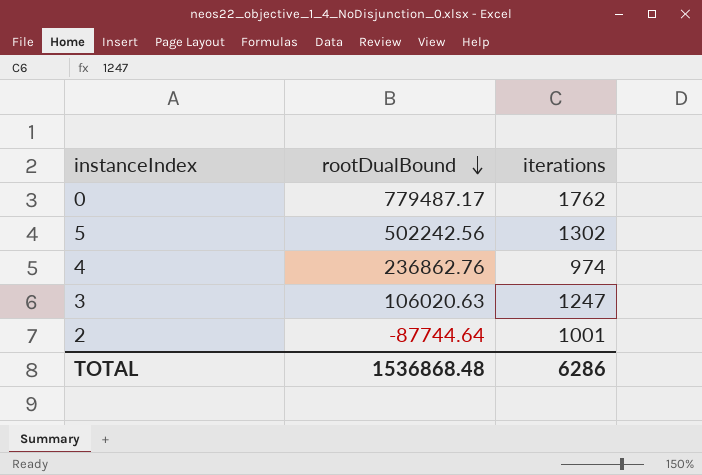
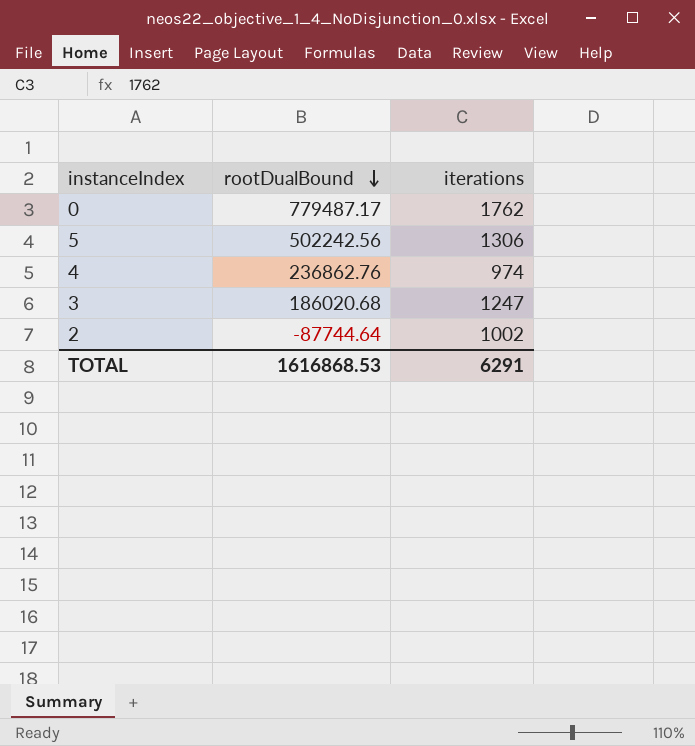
5 | iterations: 1302 -> 1306
3 | rootDualBound: 106020.63 -> 186020.68
2 | iterations: 1001 -> 1002
TOTAL | rootDualBound: 1536868.48 -> 1616868.53
TOTAL | iterations: 6286 -> 6291

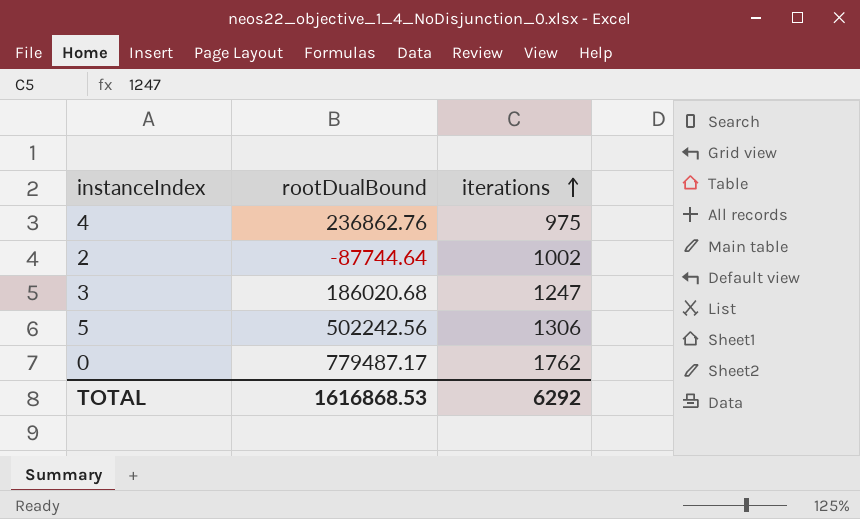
row order: rootDualBound descending -> iterations ascending
4 | iterations: 974 -> 975
TOTAL | iterations: 6291 -> 6292

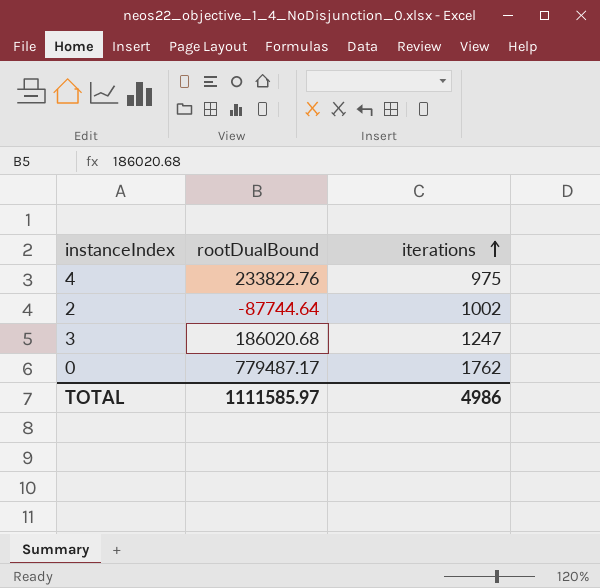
row 5: 502242.56 | 1306 -> none
4 | rootDualBound: 236862.76 -> 233822.76
TOTAL | rootDualBound: 1616868.53 -> 1111585.97
TOTAL | iterations: 6292 -> 4986

